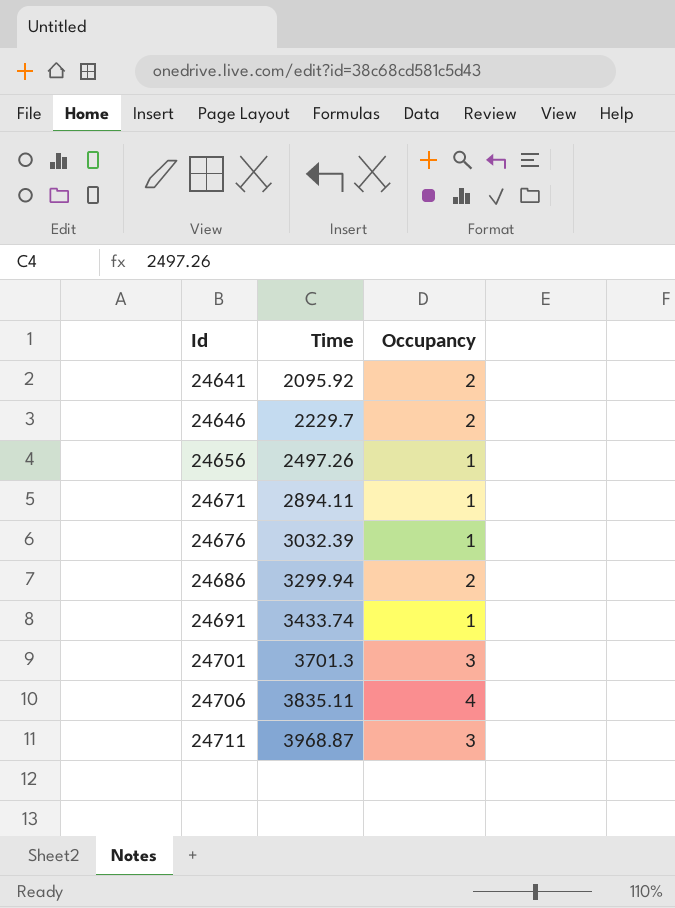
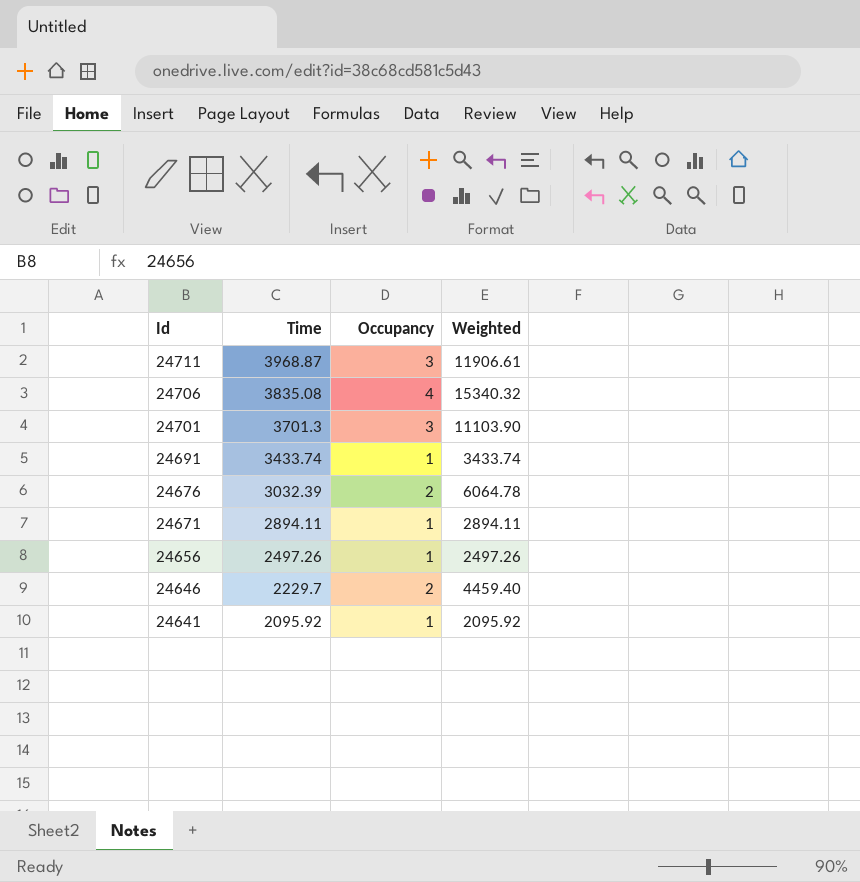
row order: Id ascending -> Id descending
column Weighted | formula: none -> [Time] * [Occupancy]
row 24686: 3299.94 | 2 -> none
24706 | Time: 3835.11 -> 3835.08
24676 | Occupancy: 1 -> 2
24641 | Occupancy: 2 -> 1

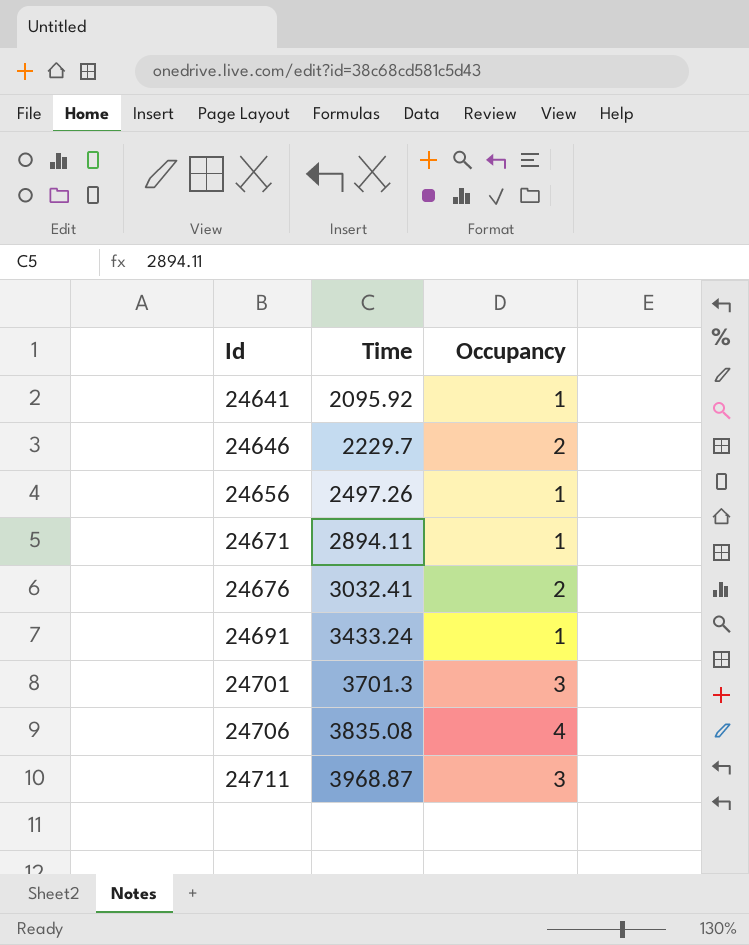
row order: Id descending -> Id ascending
column Weighted | formula: [Time] * [Occupancy] -> none
24676 | Time: 3032.39 -> 3032.41
24691 | Time: 3433.74 -> 3433.24

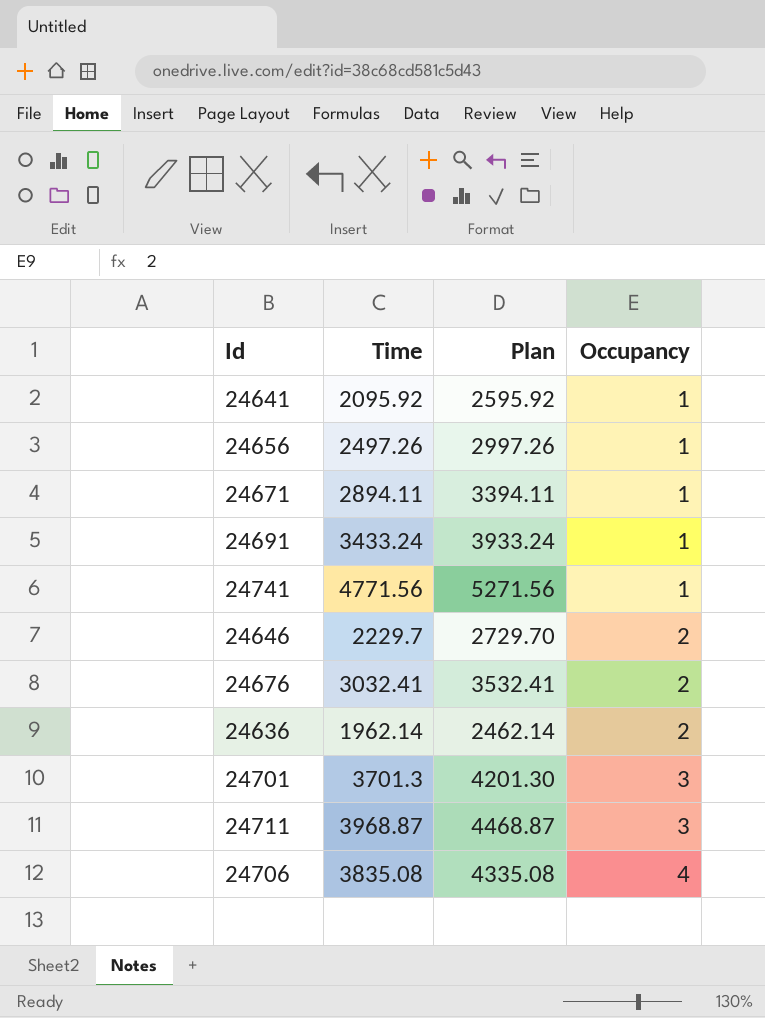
row order: Id ascending -> Occupancy ascending
column Plan | formula: none -> [Time] + 500
row 24741: none -> 4771.56 | 5271.56 | 1
row 24636: none -> 1962.14 | 2462.14 | 2

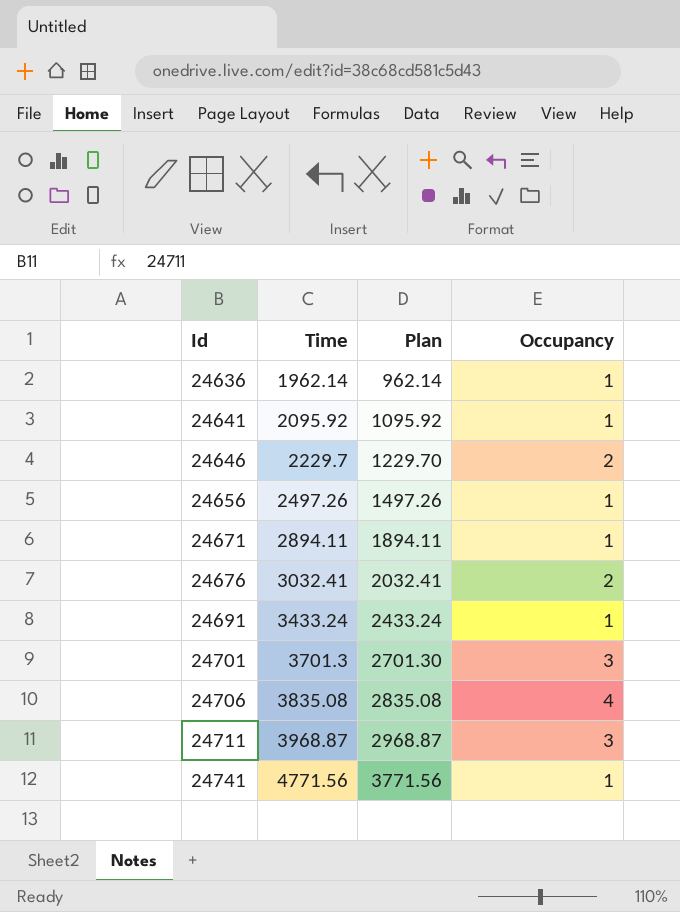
row order: Occupancy ascending -> Id ascending
column Plan | formula: [Time] + 500 -> [Time] - 1000
24636 | Occupancy: 2 -> 1

